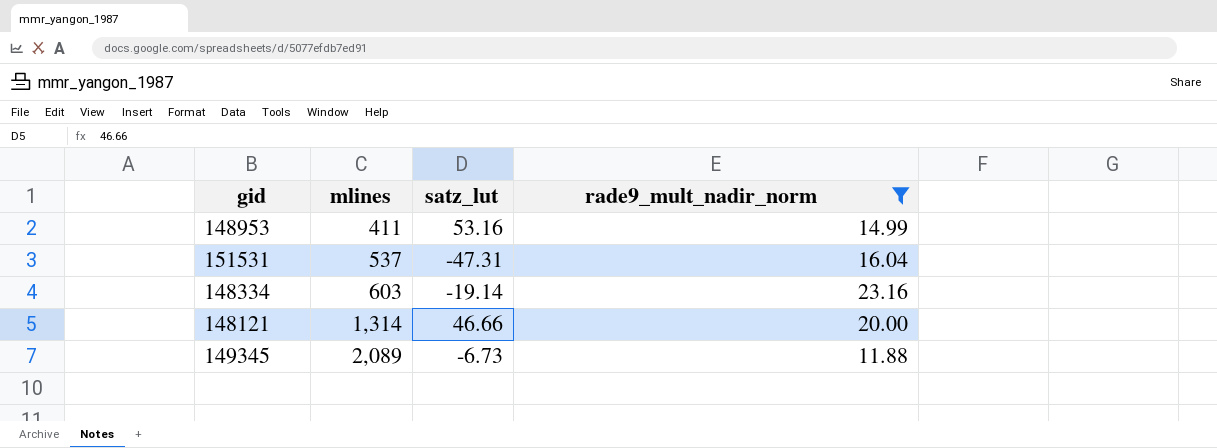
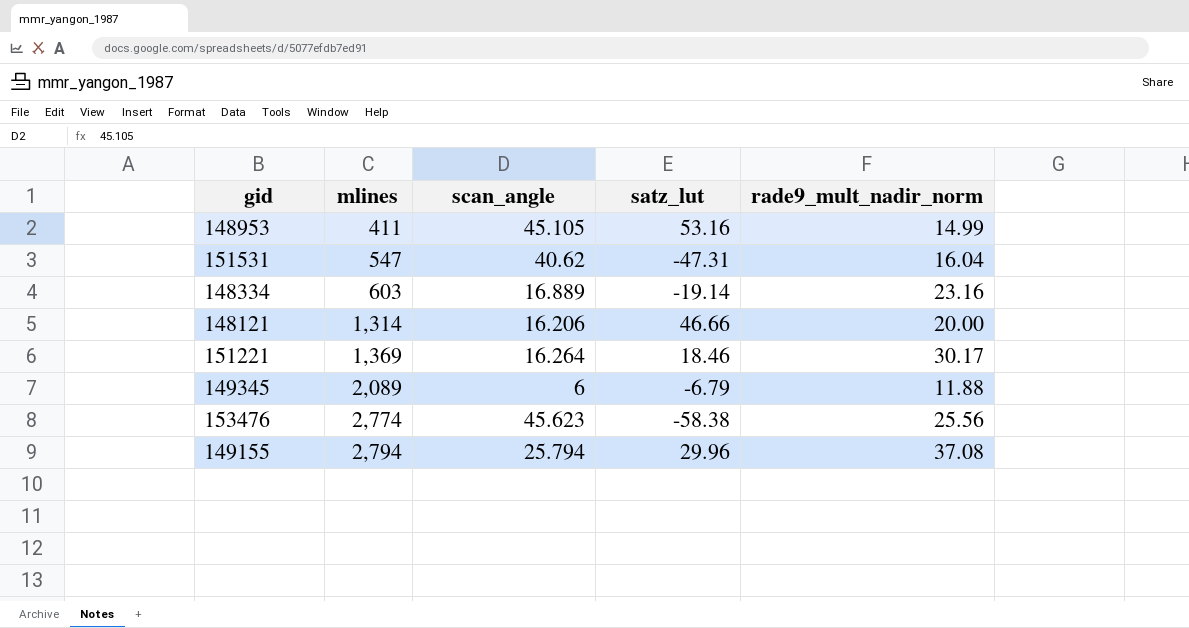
filter: rade9_mult_nadir_norm <= 23.16 -> none
column scan_angle | position: none -> 3
151531 | mlines: 537 -> 547
149345 | satz_lut: -6.73 -> -6.79

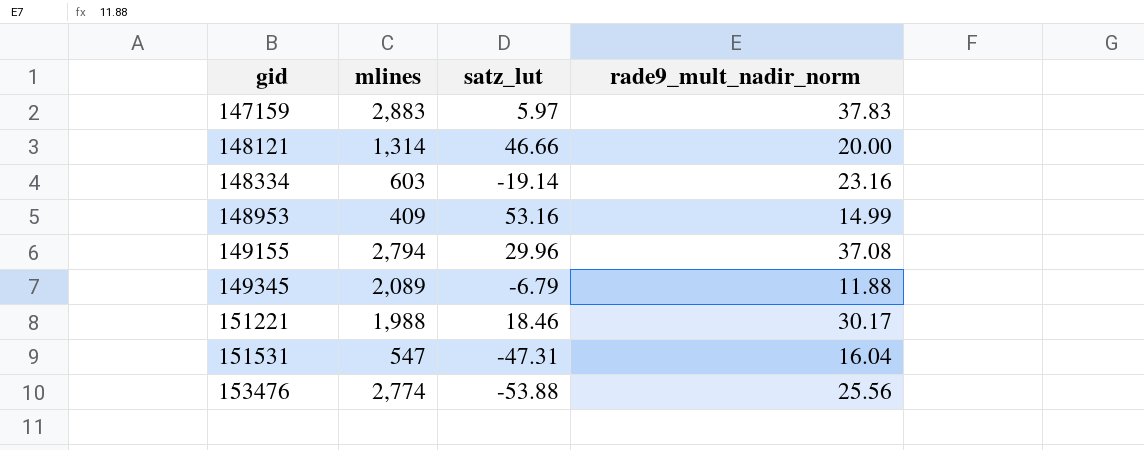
row order: mlines ascending -> gid ascending
column scan_angle | position: 3 -> none
row 147159: none -> 2,883 | 5.97 | 37.83
148953 | mlines: 411 -> 409
151221 | mlines: 1,369 -> 1,988
153476 | satz_lut: -58.38 -> -53.88

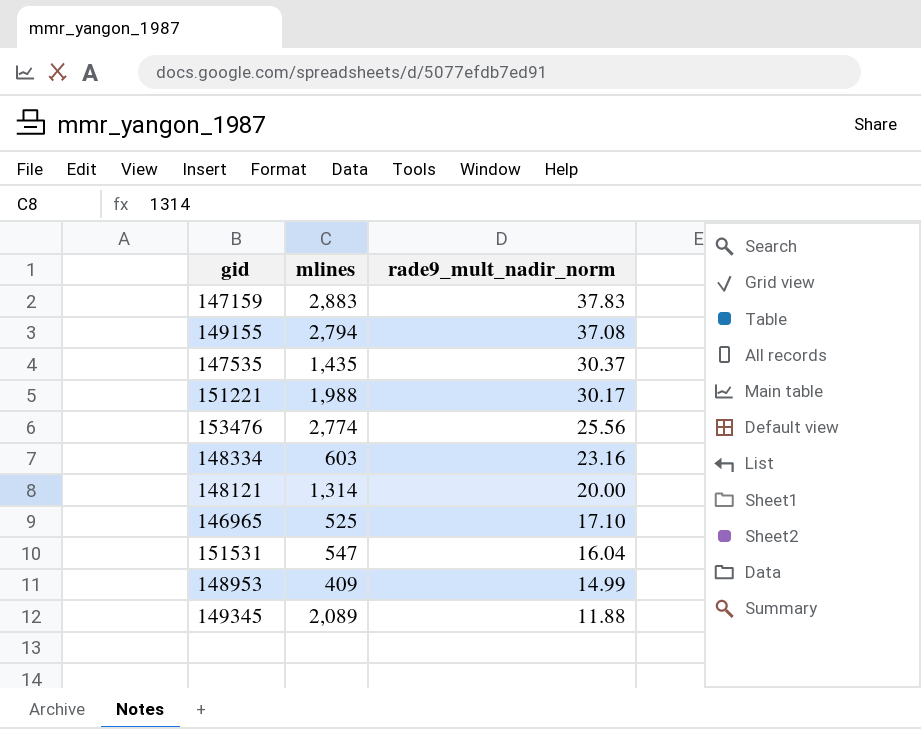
row order: gid ascending -> rade9_mult_nadir_norm descending
column satz_lut | position: 3 -> none
row 147535: none -> 1,435 | 30.37
row 146965: none -> 525 | 17.10

